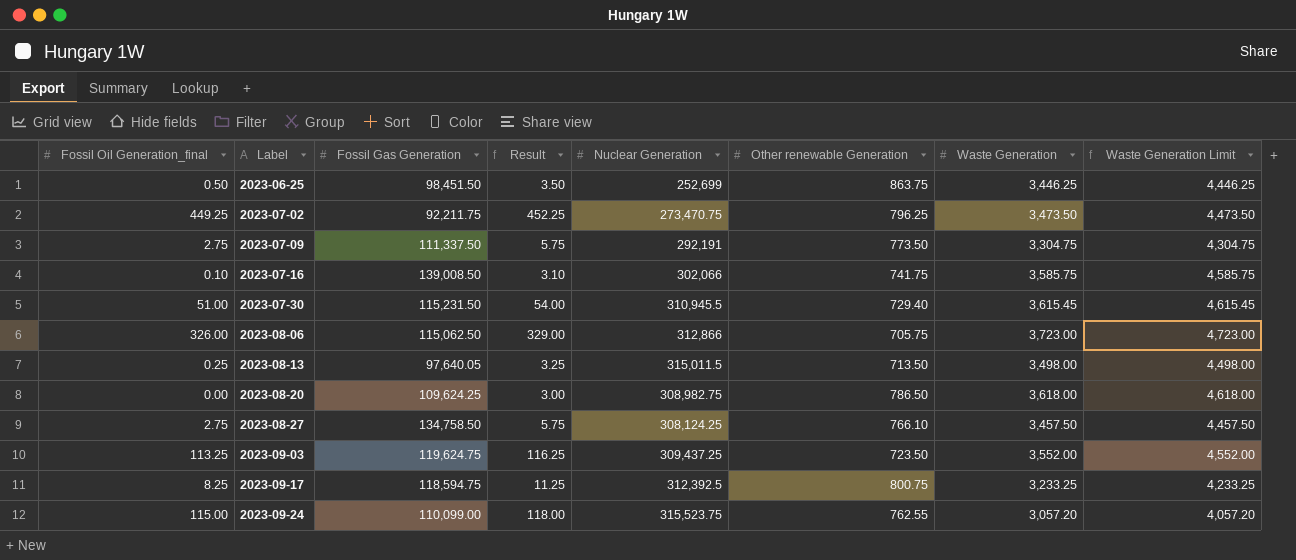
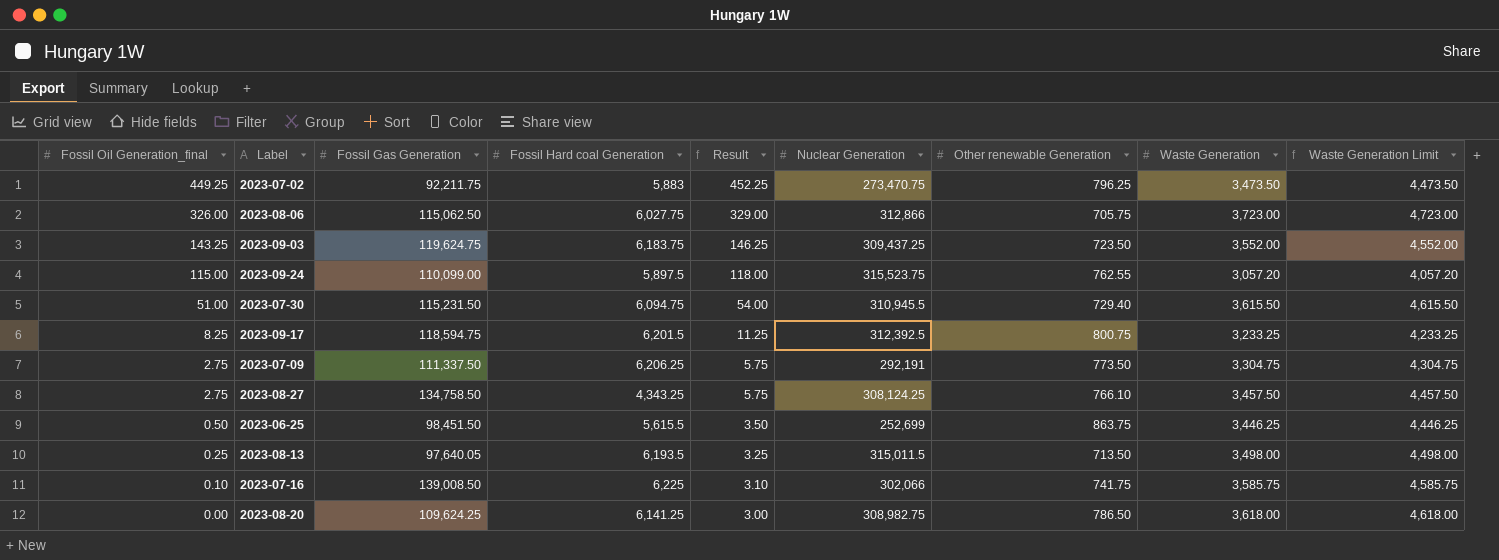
row order: Label ascending -> Fossil Oil Generation_final descending
column Fossil Hard coal Generation | position: none -> 4
2023-09-03 | Fossil Oil Generation_final: 113.25 -> 143.25
2023-09-03 | Result: 116.25 -> 146.25
2023-07-30 | Waste Generation: 3,615.45 -> 3,615.50
2023-07-30 | Waste Generation Limit: 4,615.45 -> 4,615.50

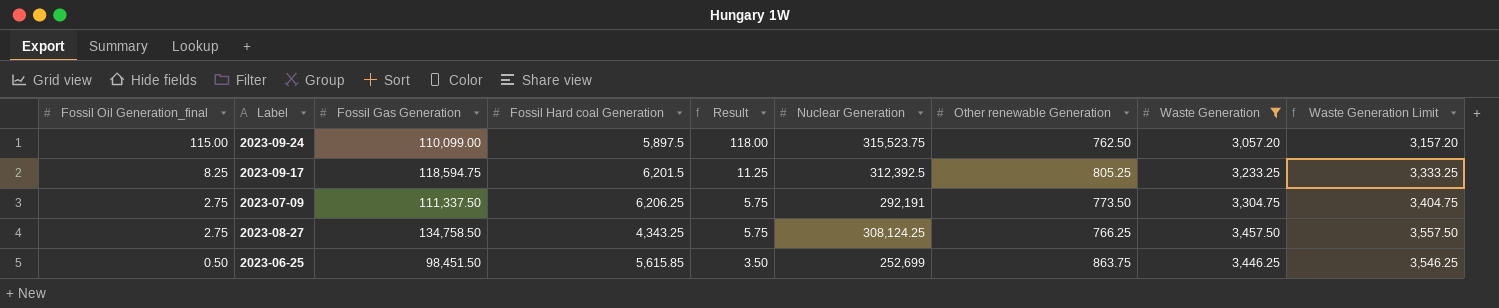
filter: none -> Waste Generation <= 3,457.50
column Waste Generation Limit | formula: [Waste Generation] + 1000 -> [Waste Generation] + 100
2023-09-24 | Other renewable Generation: 762.55 -> 762.50
2023-09-17 | Other renewable Generation: 800.75 -> 805.25
2023-08-27 | Other renewable Generation: 766.10 -> 766.25
2023-06-25 | Fossil Hard coal Generation: 5,615.5 -> 5,615.85

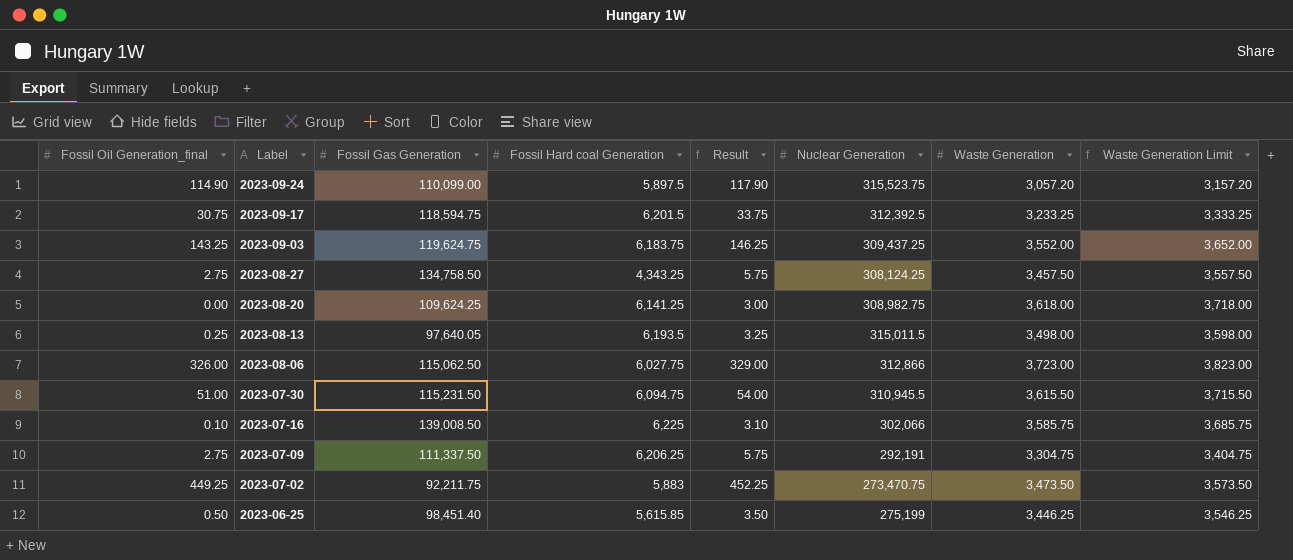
filter: Waste Generation <= 3,457.50 -> none
row order: Fossil Oil Generation_final descending -> Label descending
column Other renewable Generation | position: 7 -> none
2023-09-24 | Fossil Oil Generation_final: 115.00 -> 114.90
2023-09-24 | Result: 118.00 -> 117.90
2023-09-17 | Fossil Oil Generation_final: 8.25 -> 30.75
2023-09-17 | Result: 11.25 -> 33.75
2023-06-25 | Fossil Gas Generation: 98,451.50 -> 98,451.40
2023-06-25 | Nuclear Generation: 252,699 -> 275,199

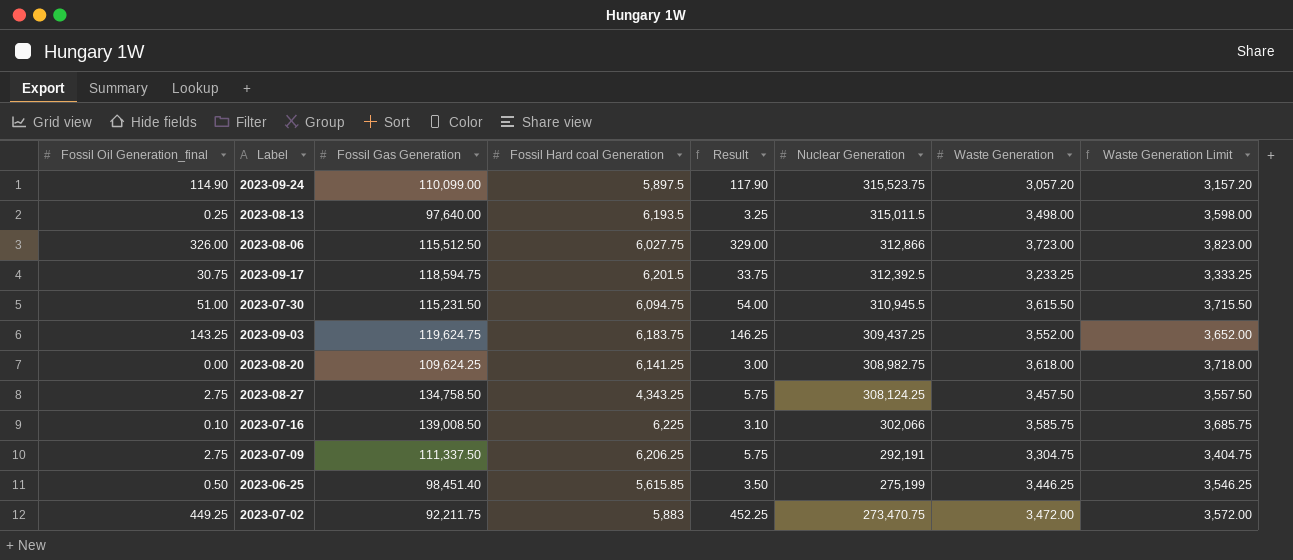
row order: Label descending -> Nuclear Generation descending
2023-08-13 | Fossil Gas Generation: 97,640.05 -> 97,640.00
2023-08-06 | Fossil Gas Generation: 115,062.50 -> 115,512.50
2023-07-02 | Waste Generation: 3,473.50 -> 3,472.00
2023-07-02 | Waste Generation Limit: 3,573.50 -> 3,572.00

